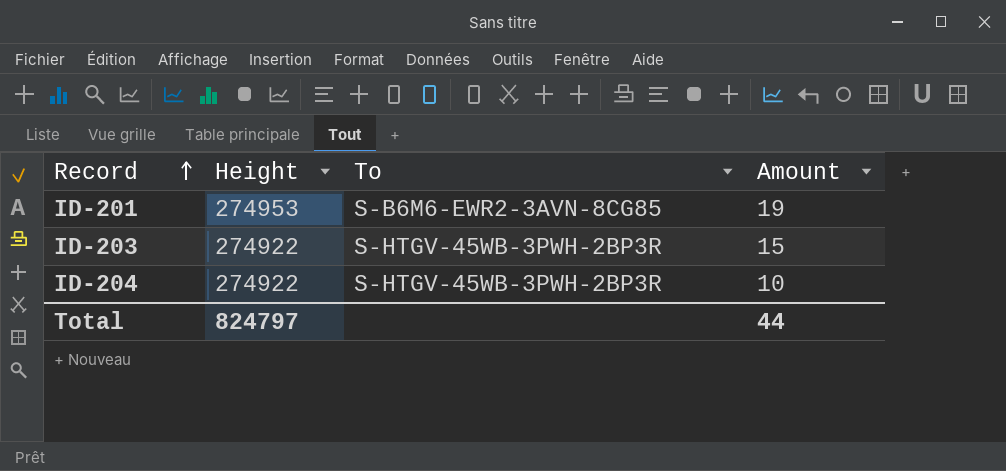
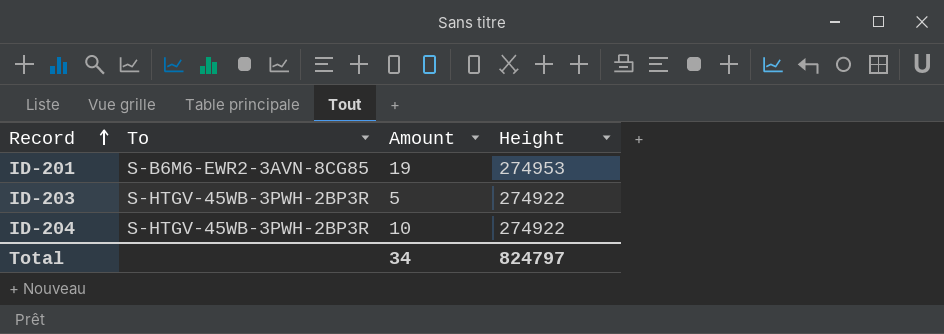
column Height | position: 2 -> 4
ID-203 | Amount: 15 -> 5
Total | Amount: 44 -> 34

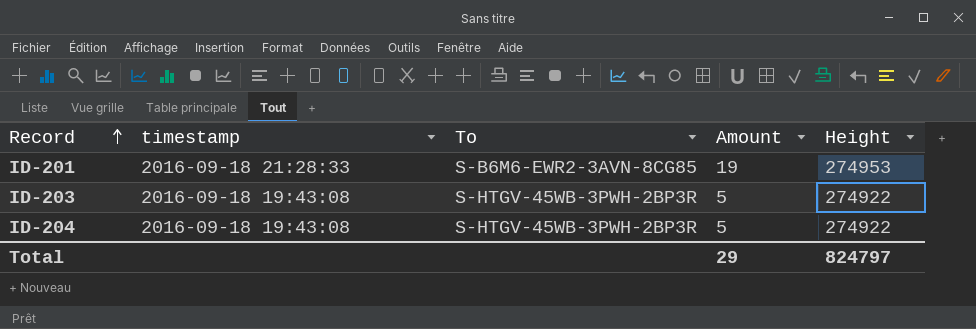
column timestamp | position: none -> 2
ID-204 | Amount: 10 -> 5
Total | Amount: 34 -> 29

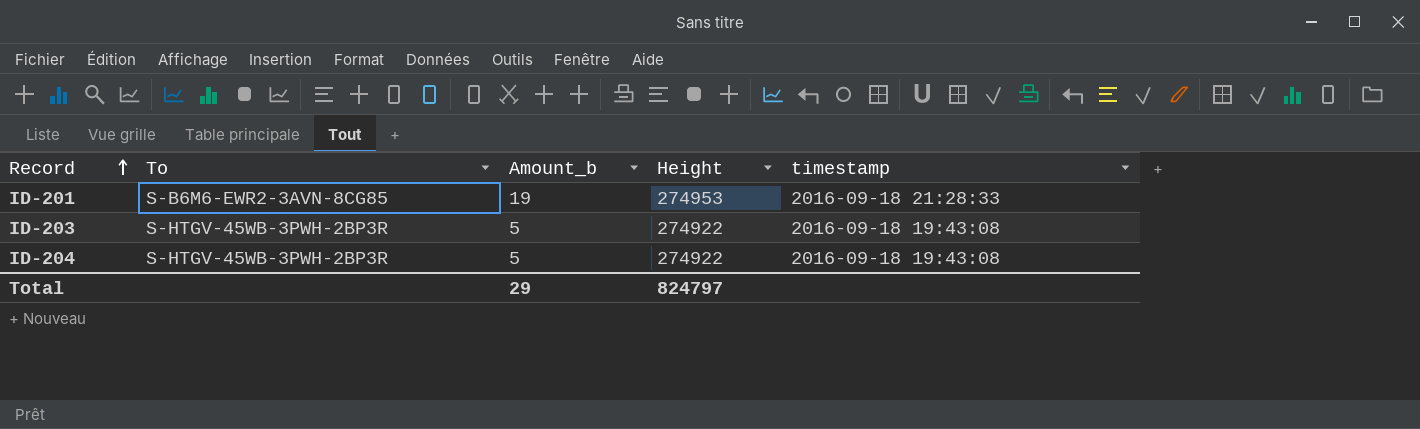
column name: Amount -> Amount_b
column timestamp | position: 2 -> 5

